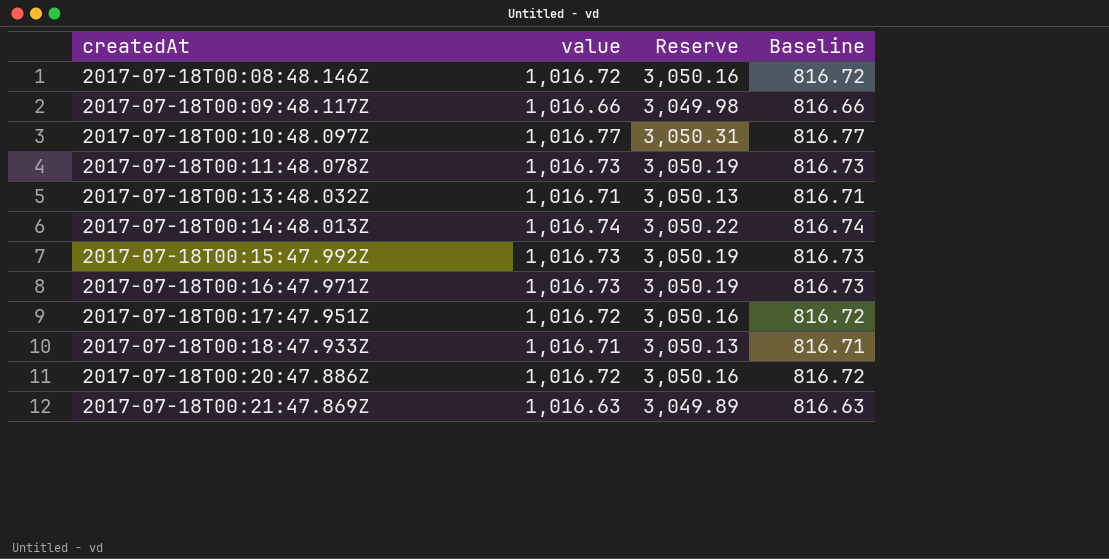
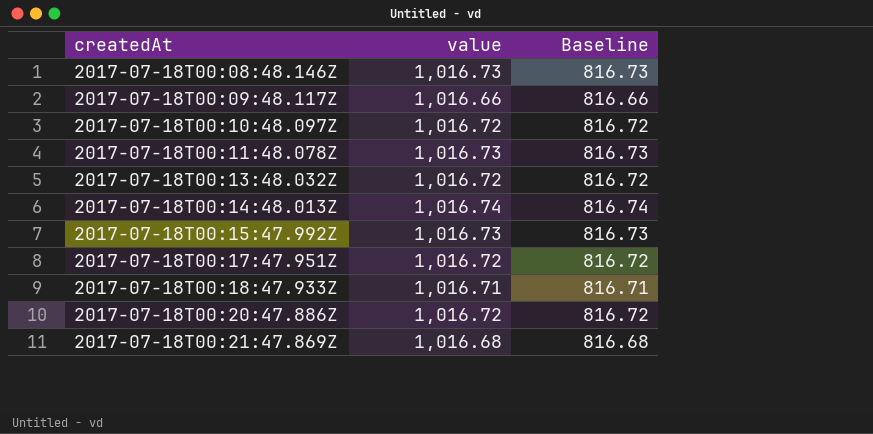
column Reserve | formula: [value] * 3 -> none
row 2017-07-18T00:16:47.971Z: 1,016.73 | 3,050.19 | 816.73 -> none
2017-07-18T00:08:48.146Z | value: 1,016.72 -> 1,016.73
2017-07-18T00:08:48.146Z | Baseline: 816.72 -> 816.73
2017-07-18T00:10:48.097Z | value: 1,016.77 -> 1,016.72
2017-07-18T00:10:48.097Z | Baseline: 816.77 -> 816.72
2017-07-18T00:13:48.032Z | value: 1,016.71 -> 1,016.72
2017-07-18T00:13:48.032Z | Baseline: 816.71 -> 816.72
2017-07-18T00:21:47.869Z | value: 1,016.63 -> 1,016.68
2017-07-18T00:21:47.869Z | Baseline: 816.63 -> 816.68

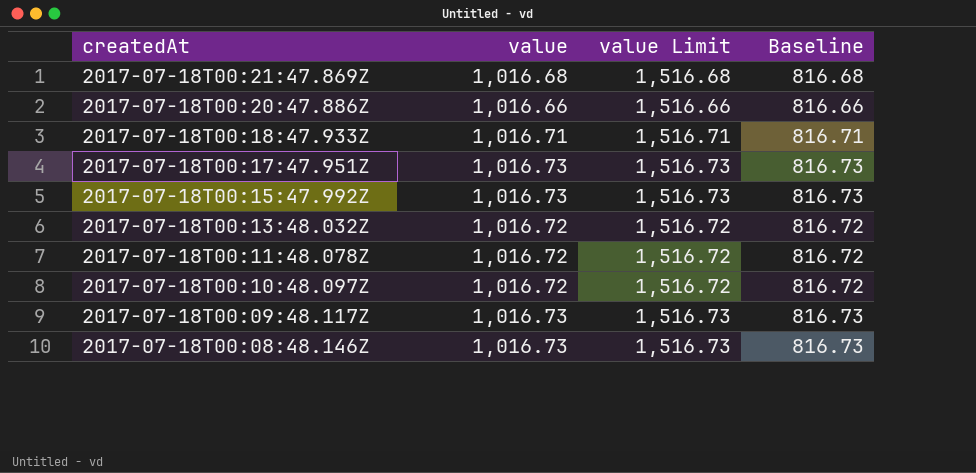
row order: createdAt ascending -> createdAt descending
column value Limit | formula: none -> [value] + 500
row 2017-07-18T00:14:48.013Z: 1,016.74 | 816.74 -> none
2017-07-18T00:20:47.886Z | value: 1,016.72 -> 1,016.66
2017-07-18T00:20:47.886Z | Baseline: 816.72 -> 816.66
2017-07-18T00:17:47.951Z | value: 1,016.72 -> 1,016.73
2017-07-18T00:17:47.951Z | Baseline: 816.72 -> 816.73
2017-07-18T00:11:48.078Z | value: 1,016.73 -> 1,016.72
2017-07-18T00:11:48.078Z | Baseline: 816.73 -> 816.72
2017-07-18T00:09:48.117Z | value: 1,016.66 -> 1,016.73
2017-07-18T00:09:48.117Z | Baseline: 816.66 -> 816.73

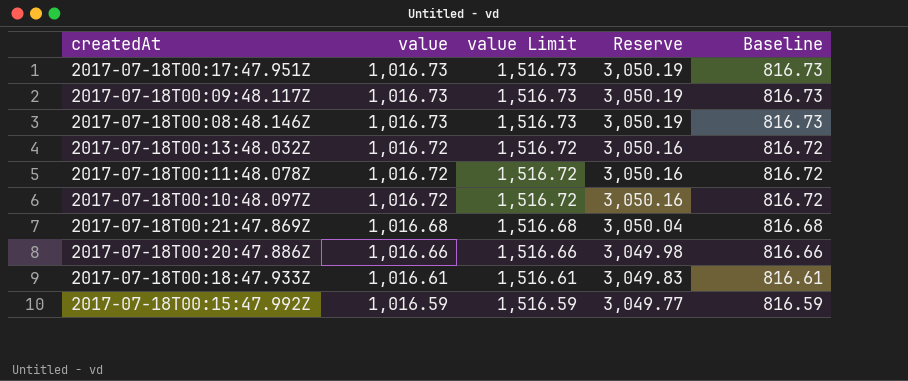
row order: createdAt descending -> value descending
column Reserve | formula: none -> [value] * 3
2017-07-18T00:18:47.933Z | value: 1,016.71 -> 1,016.61
2017-07-18T00:18:47.933Z | value Limit: 1,516.71 -> 1,516.61
2017-07-18T00:18:47.933Z | Baseline: 816.71 -> 816.61
2017-07-18T00:15:47.992Z | value: 1,016.73 -> 1,016.59
2017-07-18T00:15:47.992Z | value Limit: 1,516.73 -> 1,516.59
2017-07-18T00:15:47.992Z | Baseline: 816.73 -> 816.59

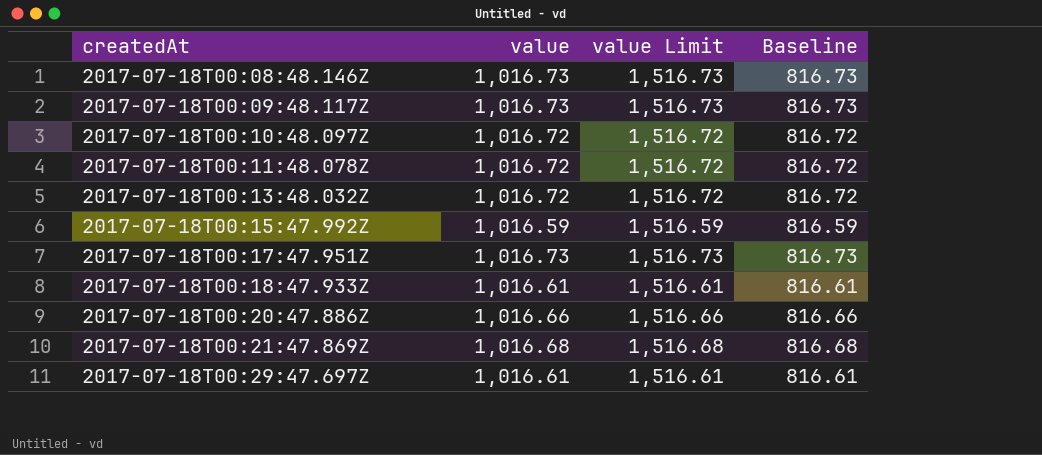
row order: value descending -> createdAt ascending
column Reserve | formula: [value] * 3 -> none
row 2017-07-18T00:29:47.697Z: none -> 1,016.61 | 1,516.61 | 816.61

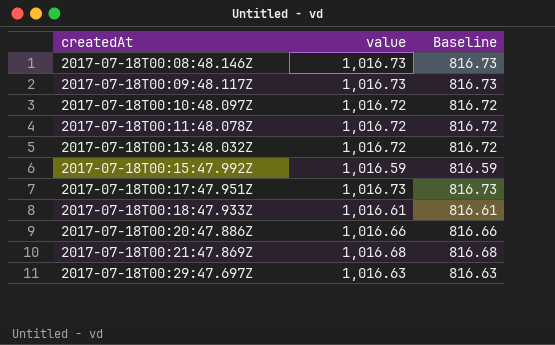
column value Limit | formula: [value] + 500 -> none
2017-07-18T00:29:47.697Z | value: 1,016.61 -> 1,016.63
2017-07-18T00:29:47.697Z | Baseline: 816.61 -> 816.63

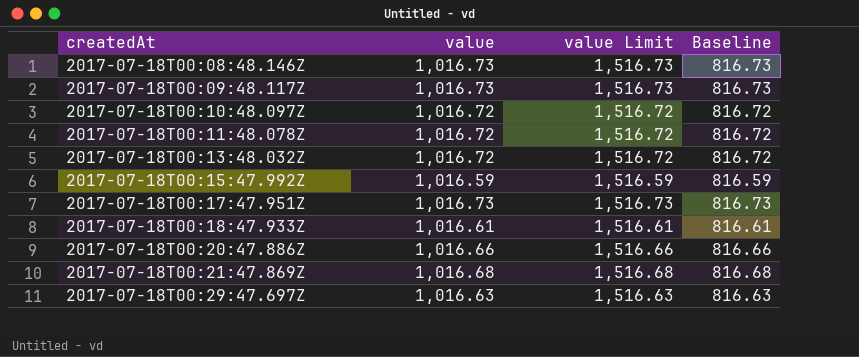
column value Limit | formula: none -> [value] + 500

